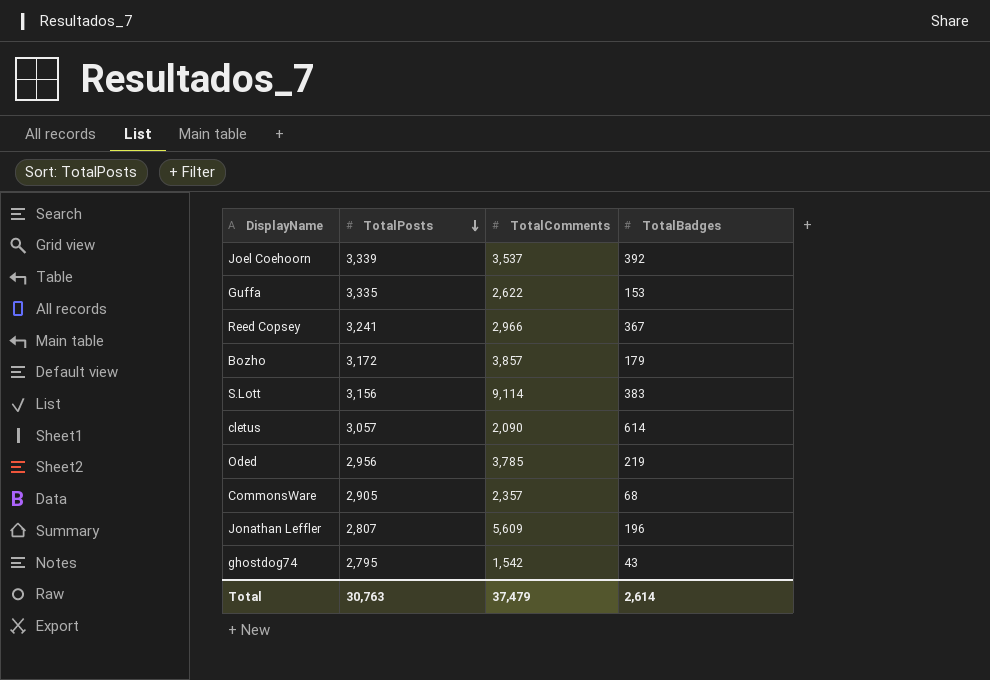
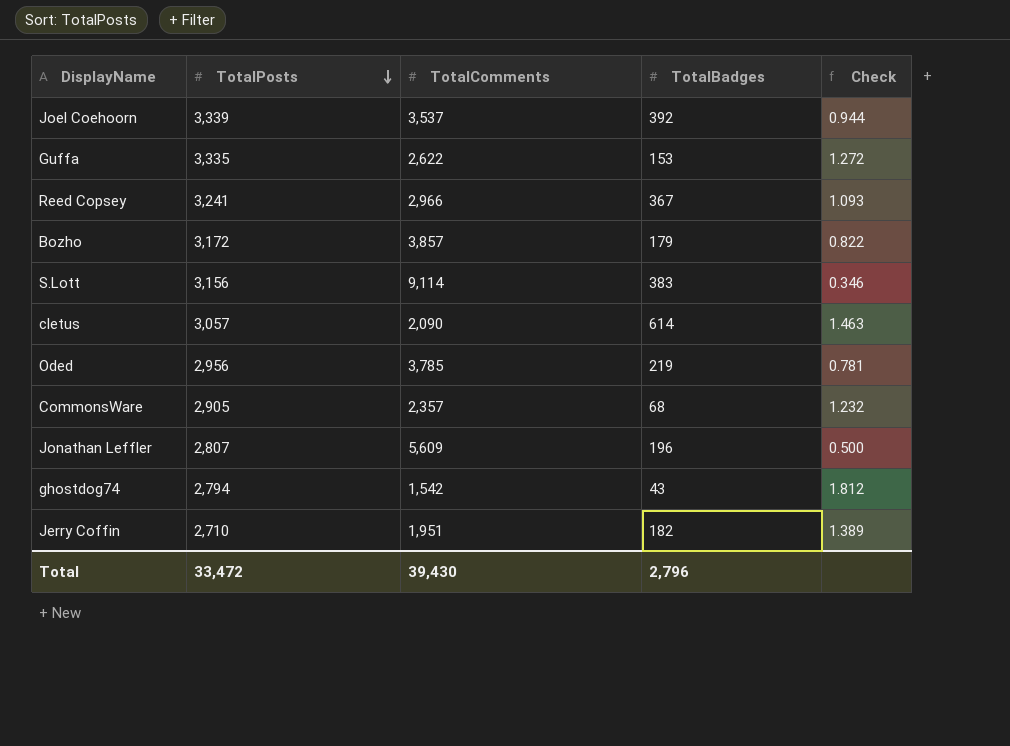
column Check | formula: none -> [TotalPosts] / [TotalComments]
ghostdog74 | TotalPosts: 2,795 -> 2,794
row Jerry Coffin: none -> 2,710 | 1,951 | 182 | 1.389
Total | TotalPosts: 30,763 -> 33,472
Total | TotalComments: 37,479 -> 39,430
Total | TotalBadges: 2,614 -> 2,796

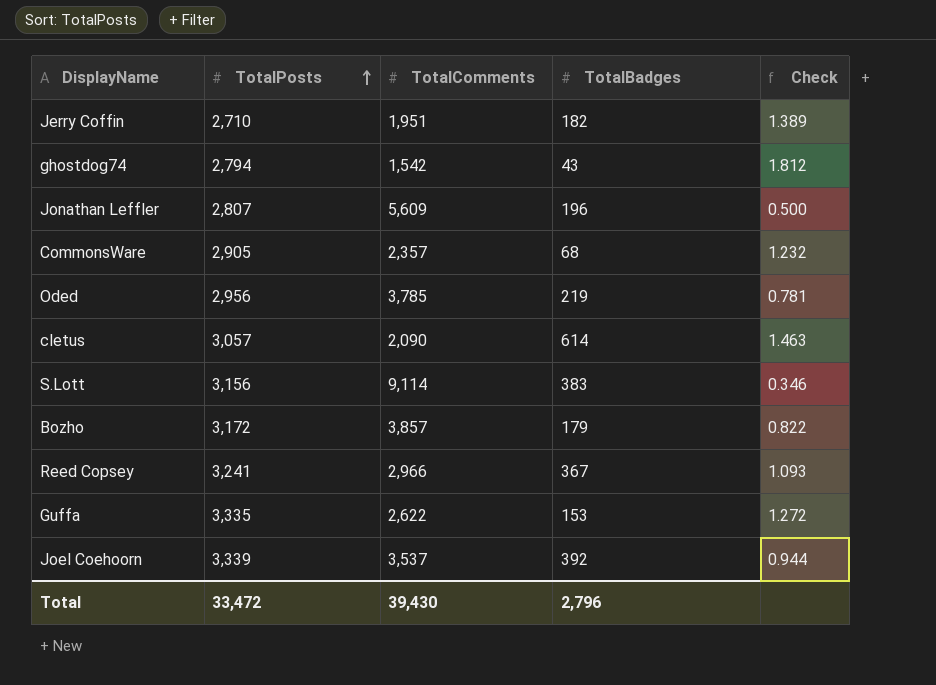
row order: TotalPosts descending -> TotalPosts ascending

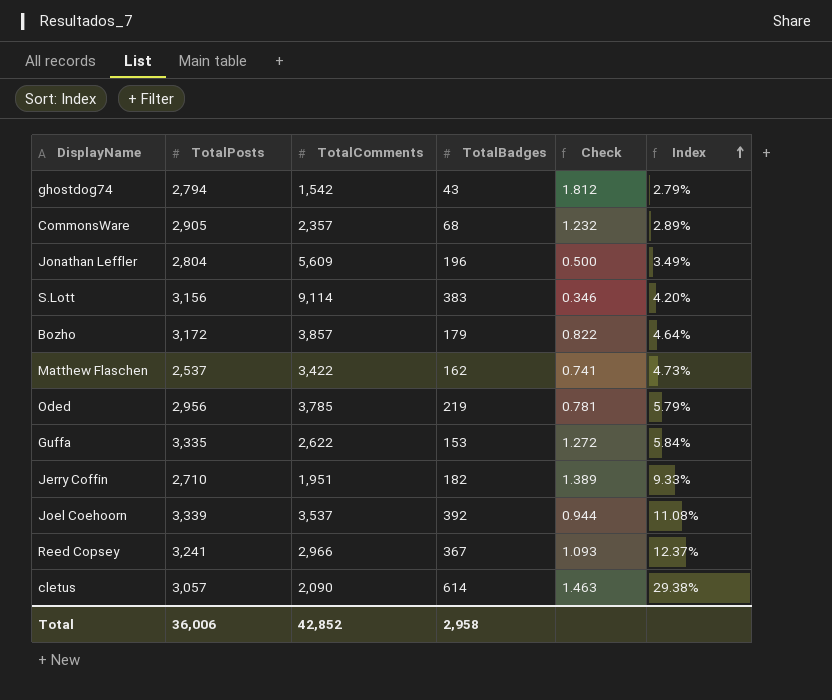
row order: TotalPosts ascending -> Index ascending
column Index | formula: none -> [TotalBadges] / [TotalComments]
Jonathan Leffler | TotalPosts: 2,807 -> 2,804
row Matthew Flaschen: none -> 2,537 | 3,422 | 162 | 0.741 | 4.73%
Total | TotalPosts: 33,472 -> 36,006
Total | TotalComments: 39,430 -> 42,852
Total | TotalBadges: 2,796 -> 2,958

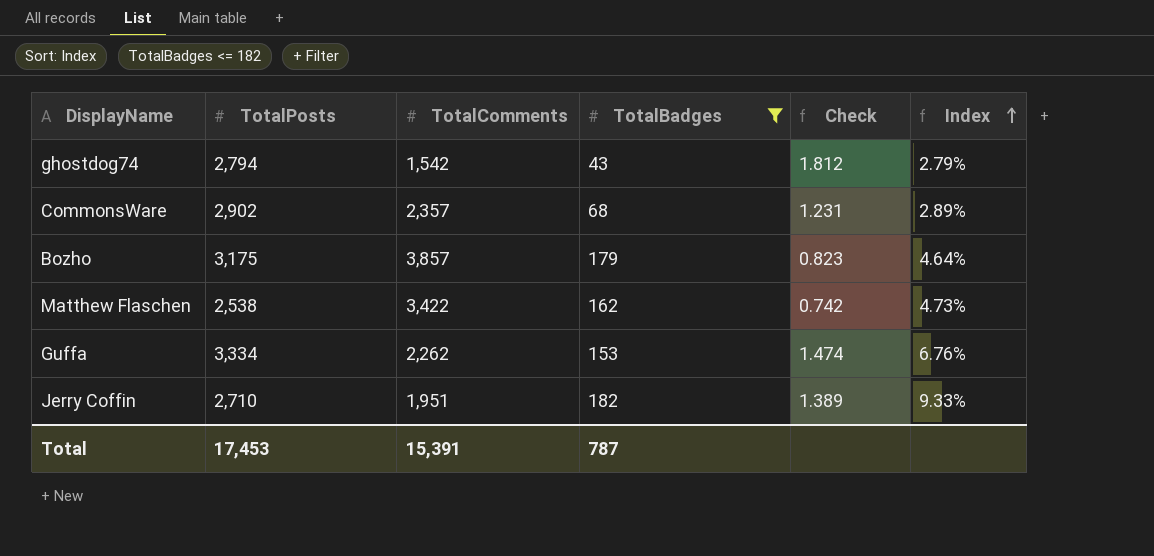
filter: none -> TotalBadges <= 182
CommonsWare | TotalPosts: 2,905 -> 2,902
CommonsWare | Check: 1.232 -> 1.231
Bozho | TotalPosts: 3,172 -> 3,175
Bozho | Check: 0.822 -> 0.823
Matthew Flaschen | TotalPosts: 2,537 -> 2,538
Matthew Flaschen | Check: 0.741 -> 0.742
Guffa | TotalPosts: 3,335 -> 3,334
Guffa | TotalComments: 2,622 -> 2,262
Guffa | Check: 1.272 -> 1.474
Guffa | Index: 5.84% -> 6.76%
Total | TotalPosts: 36,006 -> 17,453
Total | TotalComments: 42,852 -> 15,391
Total | TotalBadges: 2,958 -> 787

